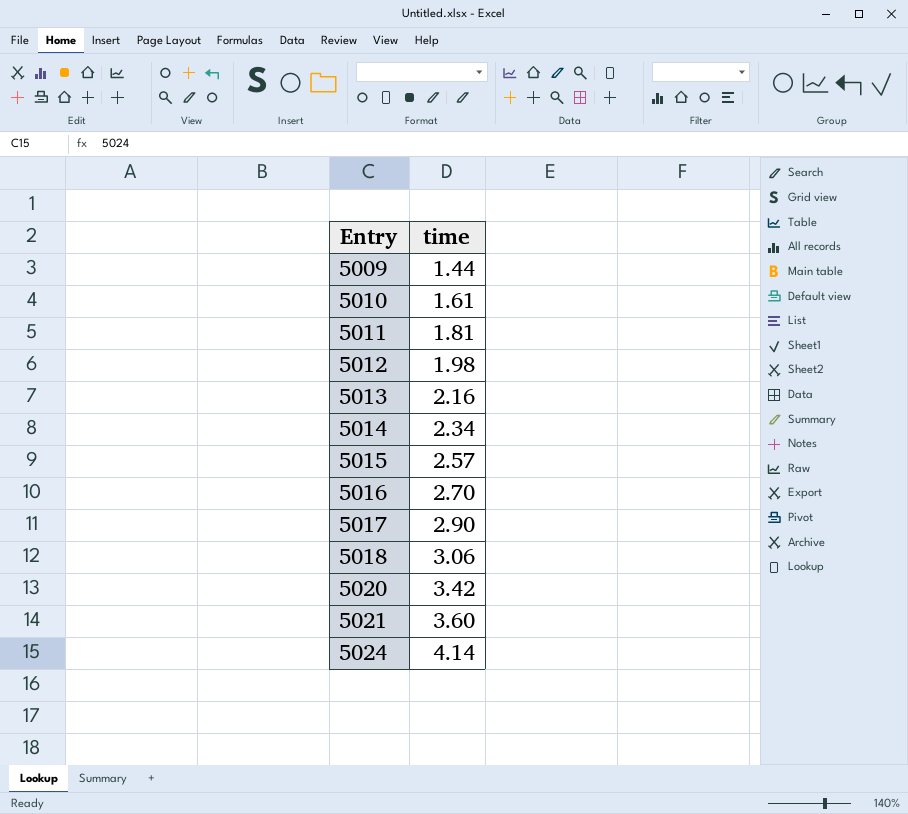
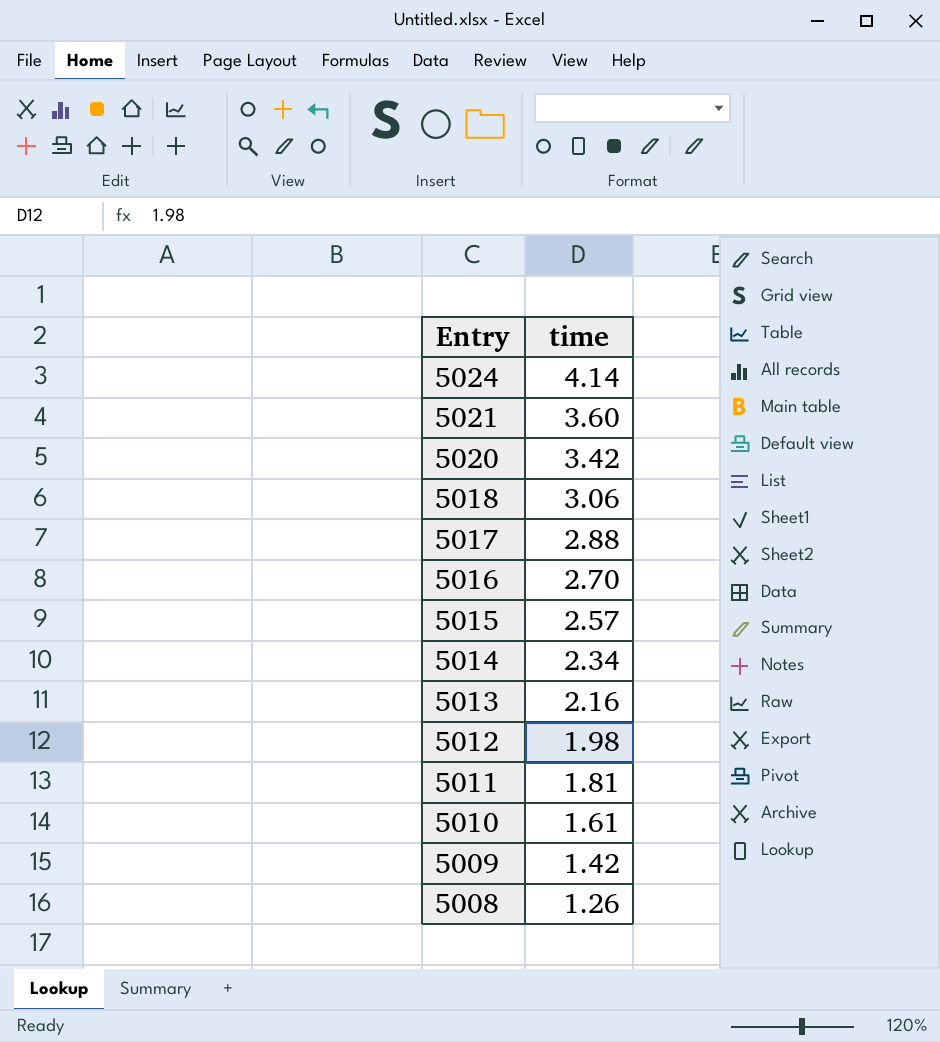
row order: Entry ascending -> Entry descending
5017 | time: 2.90 -> 2.88
5009 | time: 1.44 -> 1.42
row 5008: none -> 1.26

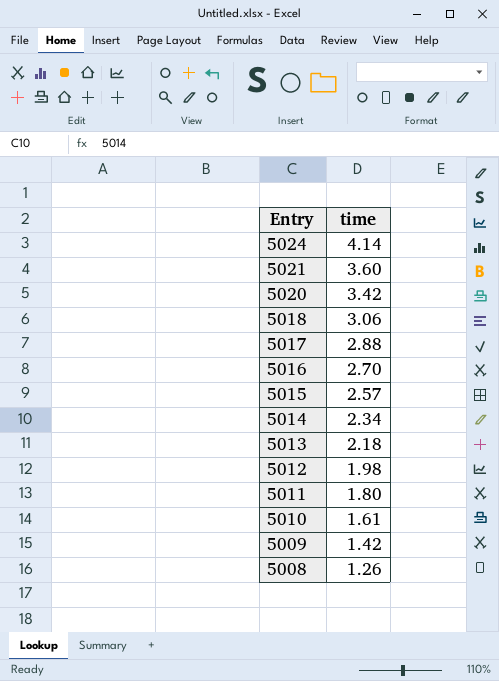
5013 | time: 2.16 -> 2.18
5011 | time: 1.81 -> 1.80

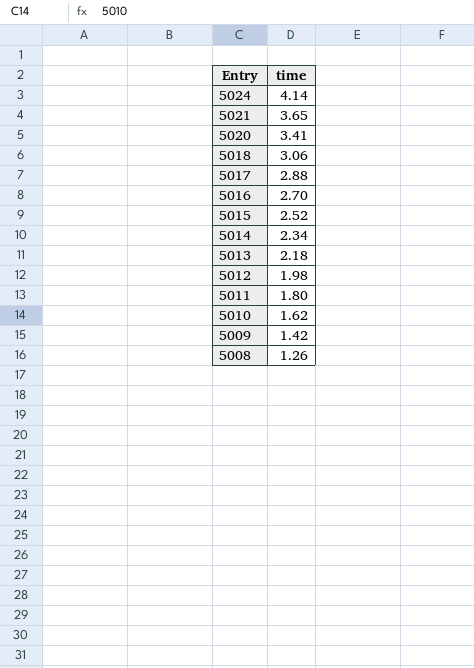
5021 | time: 3.60 -> 3.65
5020 | time: 3.42 -> 3.41
5015 | time: 2.57 -> 2.52
5010 | time: 1.61 -> 1.62

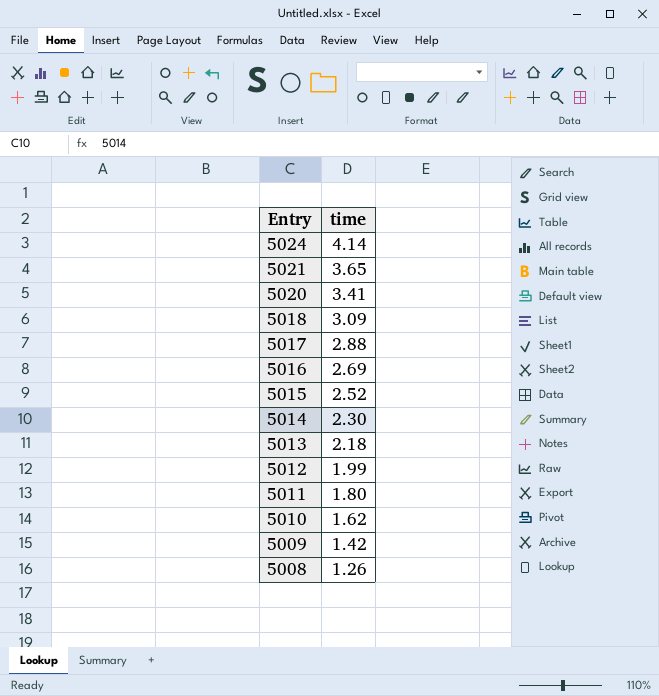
5018 | time: 3.06 -> 3.09
5016 | time: 2.70 -> 2.69
5014 | time: 2.34 -> 2.30
5012 | time: 1.98 -> 1.99

